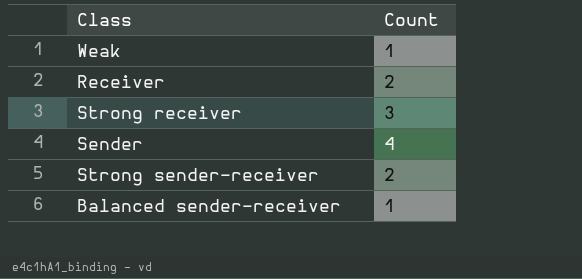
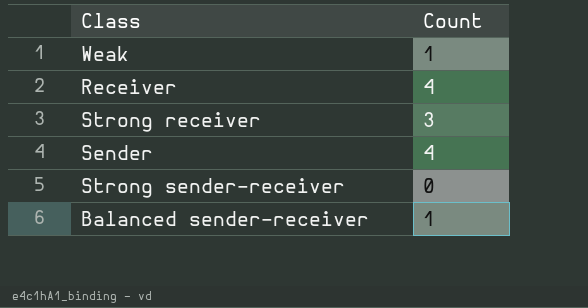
Receiver | Count: 2 -> 4
Strong sender-receiver | Count: 2 -> 0

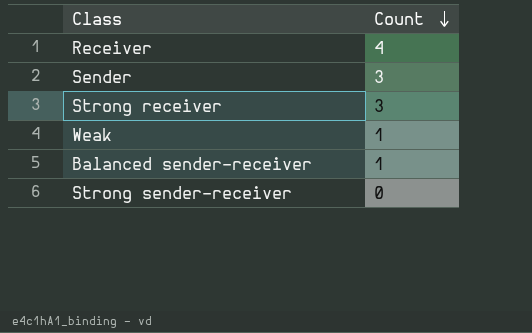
row order: none -> Count descending
Sender | Count: 4 -> 3

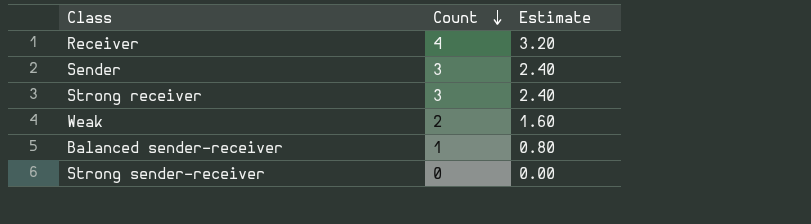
column Estimate | formula: none -> [Count] * 0.8
Weak | Count: 1 -> 2

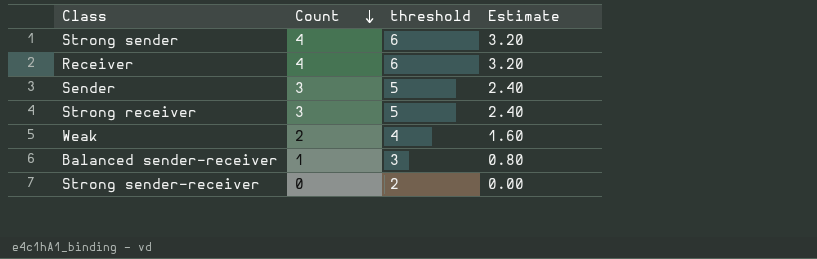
column threshold | formula: none -> [Count] + 2
row Strong sender: none -> 4 | 6 | 3.20

